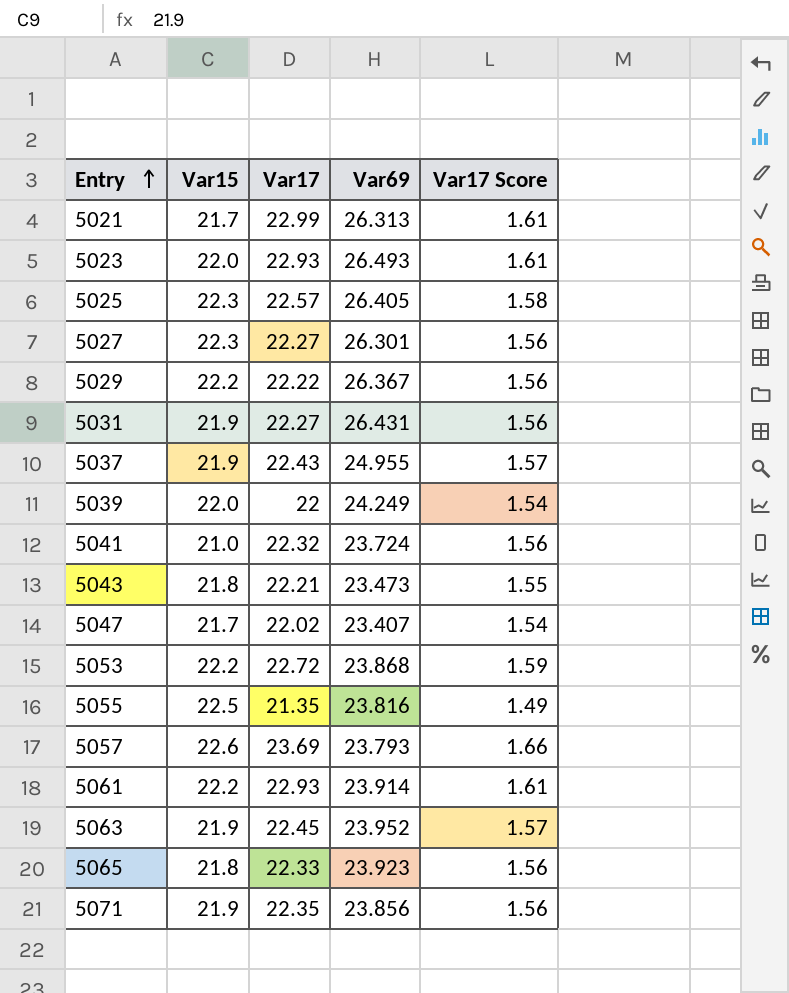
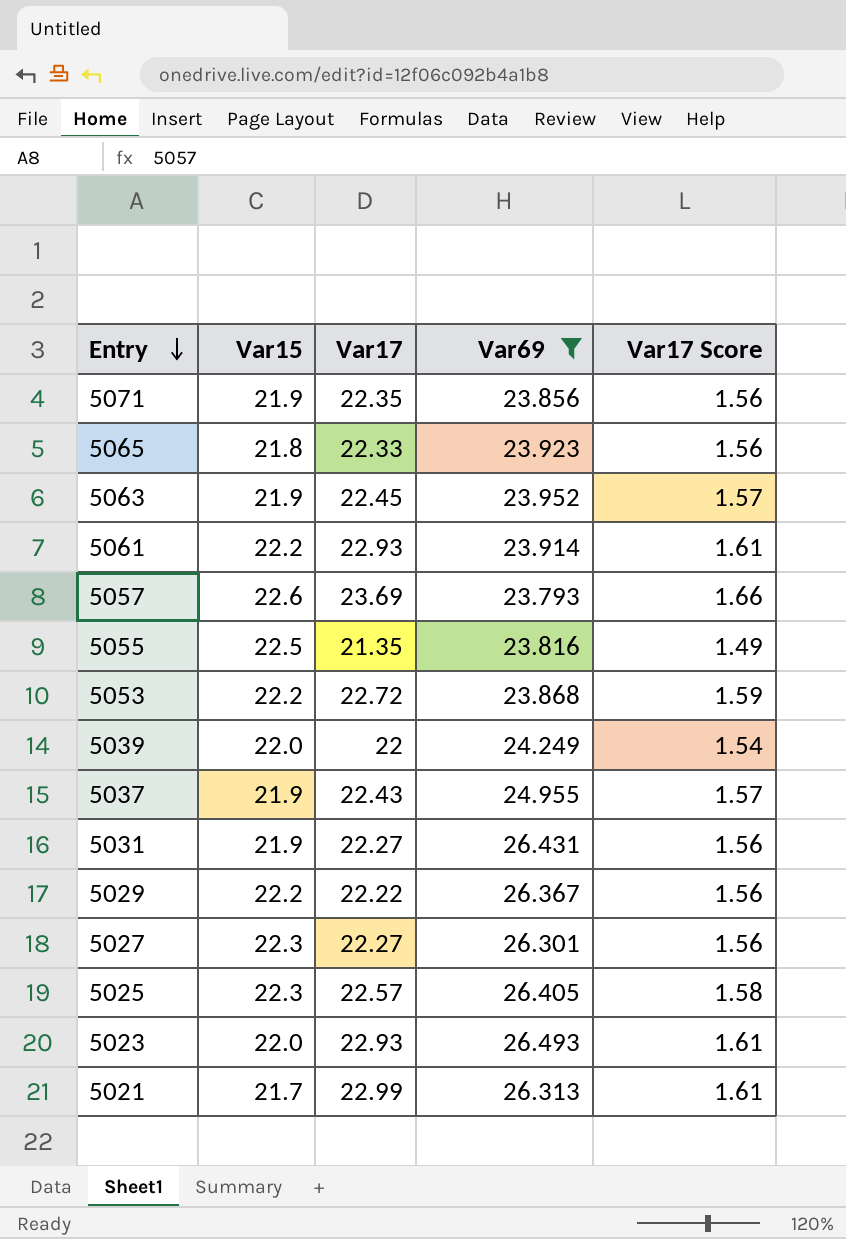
filter: none -> Var69 >= 23.793
row order: Entry ascending -> Entry descending

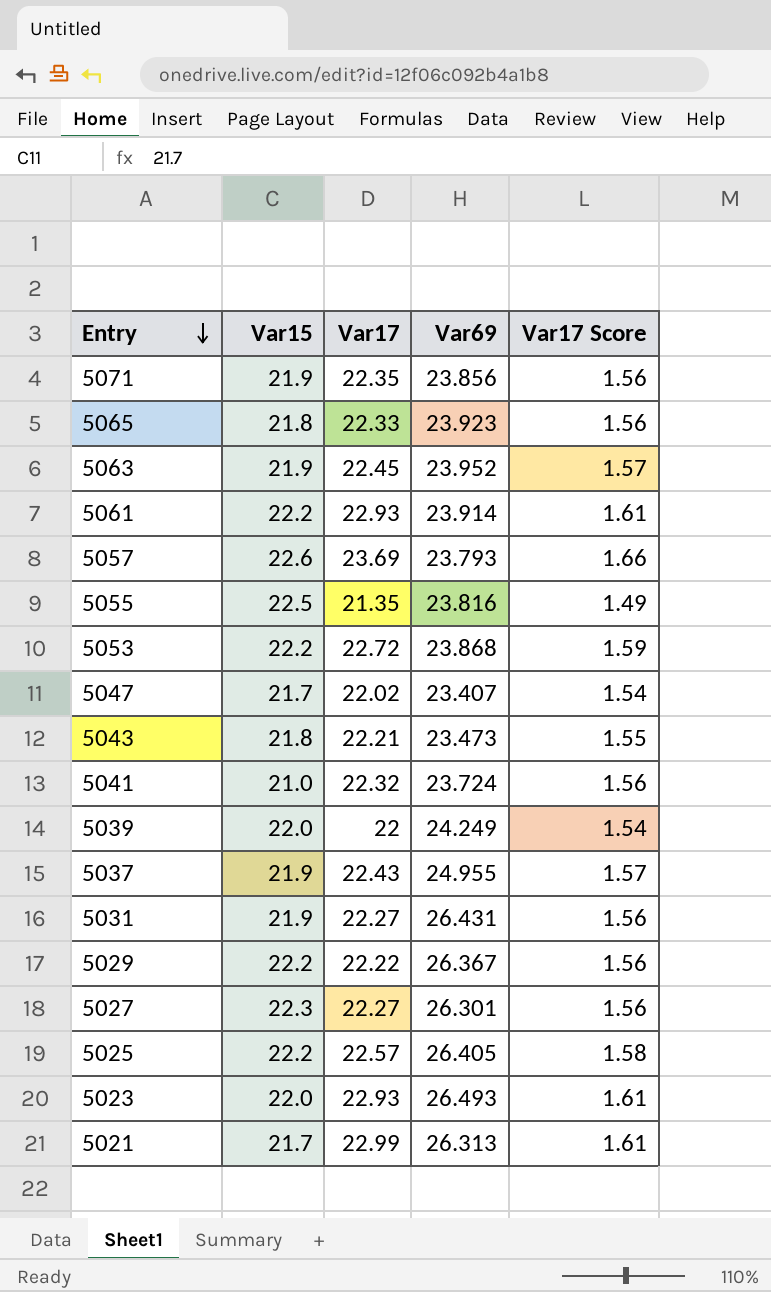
filter: Var69 >= 23.793 -> none
5025 | Var15: 22.3 -> 22.2

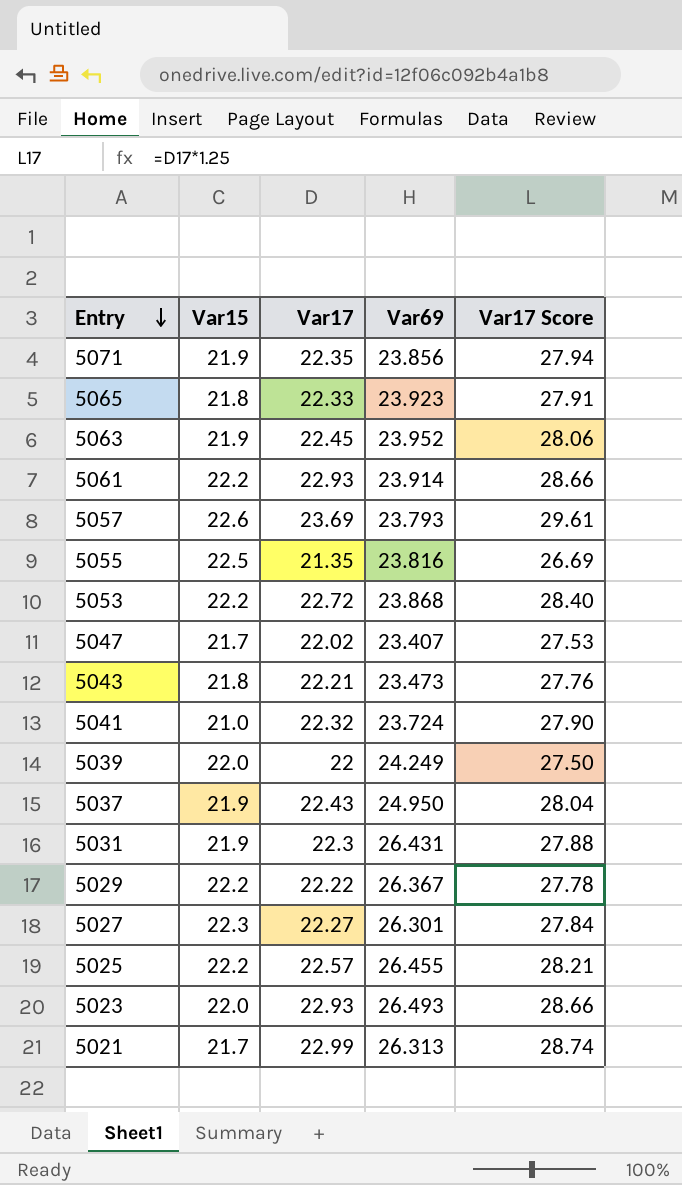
column Var17 Score | formula: [Var17] * 0.07 -> [Var17] * 1.25
5037 | Var69: 24.955 -> 24.950
5031 | Var17: 22.27 -> 22.3
5025 | Var69: 26.405 -> 26.455

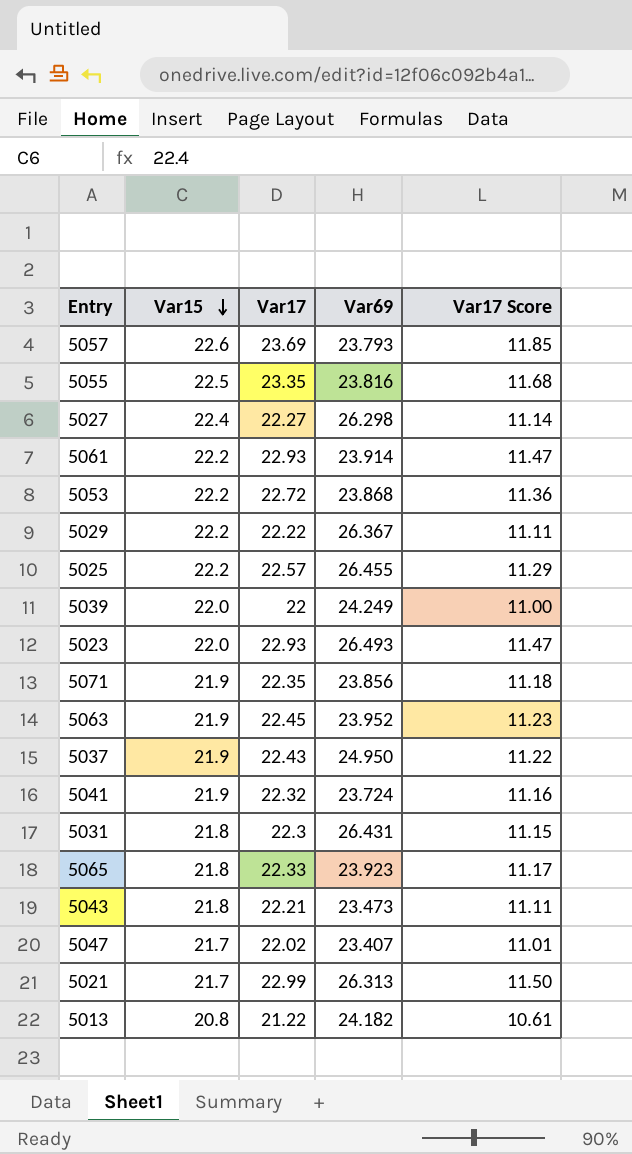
row order: Entry descending -> Var15 descending
column Var17 Score | formula: [Var17] * 1.25 -> [Var17] * 0.5
5055 | Var17: 21.35 -> 23.35
5027 | Var15: 22.3 -> 22.4
5027 | Var69: 26.301 -> 26.298
5041 | Var15: 21.0 -> 21.9
5031 | Var15: 21.9 -> 21.8
row 5013: none -> 20.8 | 21.22 | 24.182 | 10.61

